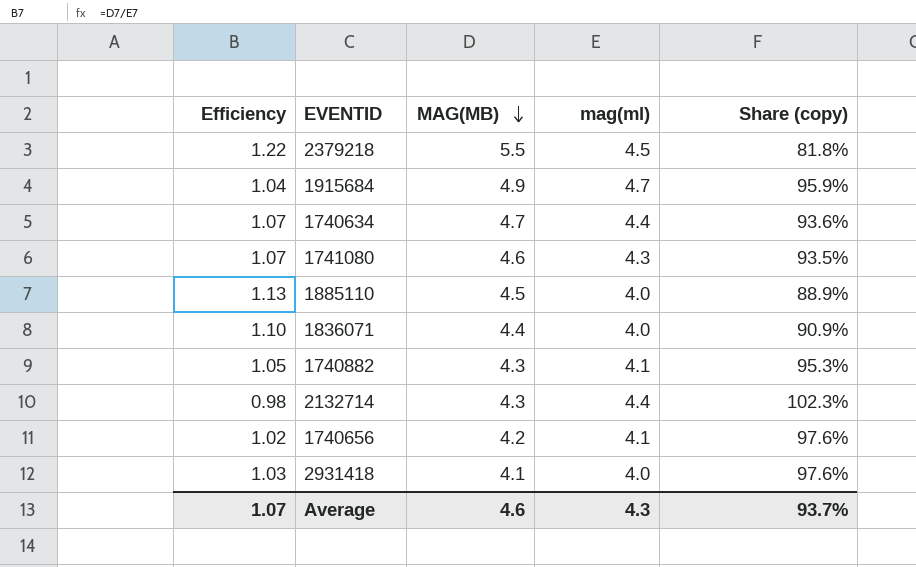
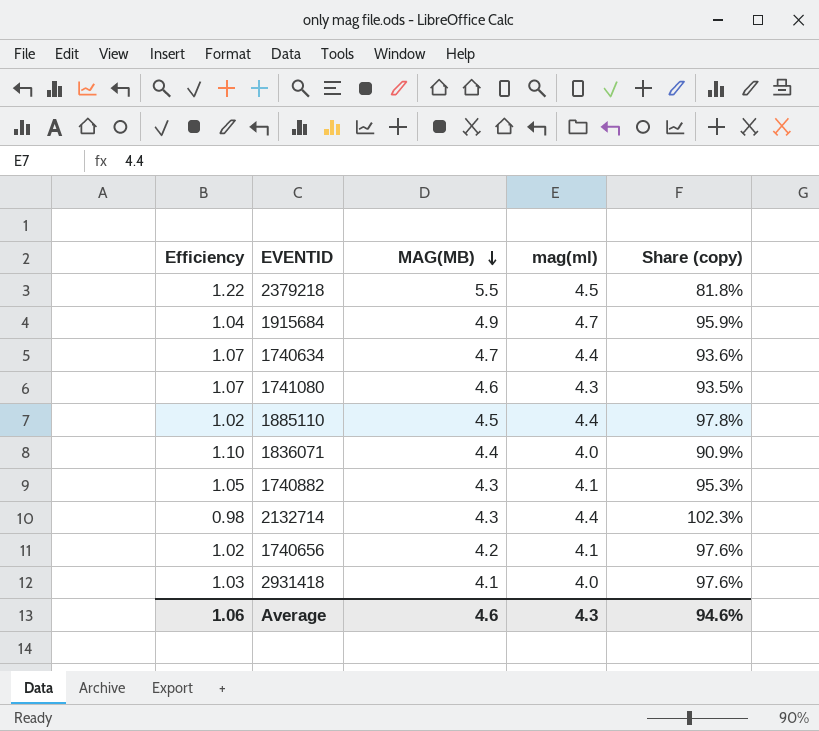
1885110 | Efficiency: 1.13 -> 1.02
1885110 | mag(ml): 4.0 -> 4.4
1885110 | Share (copy): 88.9% -> 97.8%
Average | Efficiency: 1.07 -> 1.06
Average | Share (copy): 93.7% -> 94.6%

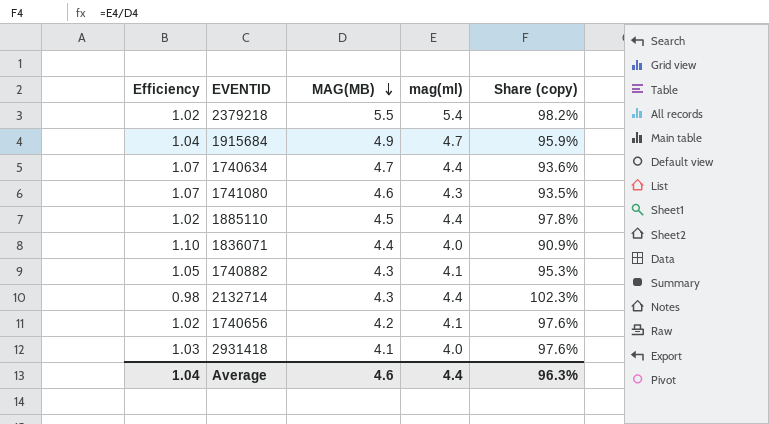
2379218 | Efficiency: 1.22 -> 1.02
2379218 | mag(ml): 4.5 -> 5.4
2379218 | Share (copy): 81.8% -> 98.2%
Average | Efficiency: 1.06 -> 1.04
Average | mag(ml): 4.3 -> 4.4
Average | Share (copy): 94.6% -> 96.3%

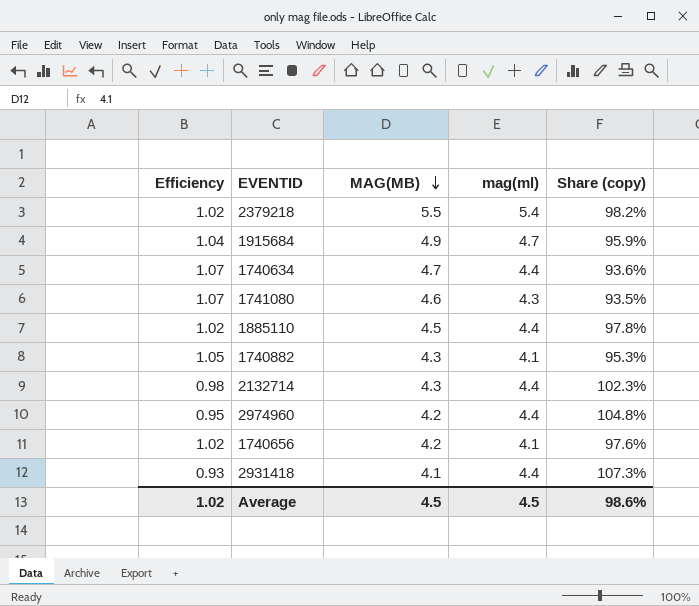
row 1836071: 1.10 | 4.4 | 4.0 | 90.9% -> none
row 2974960: none -> 0.95 | 4.2 | 4.4 | 104.8%
2931418 | Efficiency: 1.03 -> 0.93
2931418 | mag(ml): 4.0 -> 4.4
2931418 | Share (copy): 97.6% -> 107.3%
Average | Efficiency: 1.04 -> 1.02
Average | MAG(MB): 4.6 -> 4.5
Average | mag(ml): 4.4 -> 4.5
Average | Share (copy): 96.3% -> 98.6%

